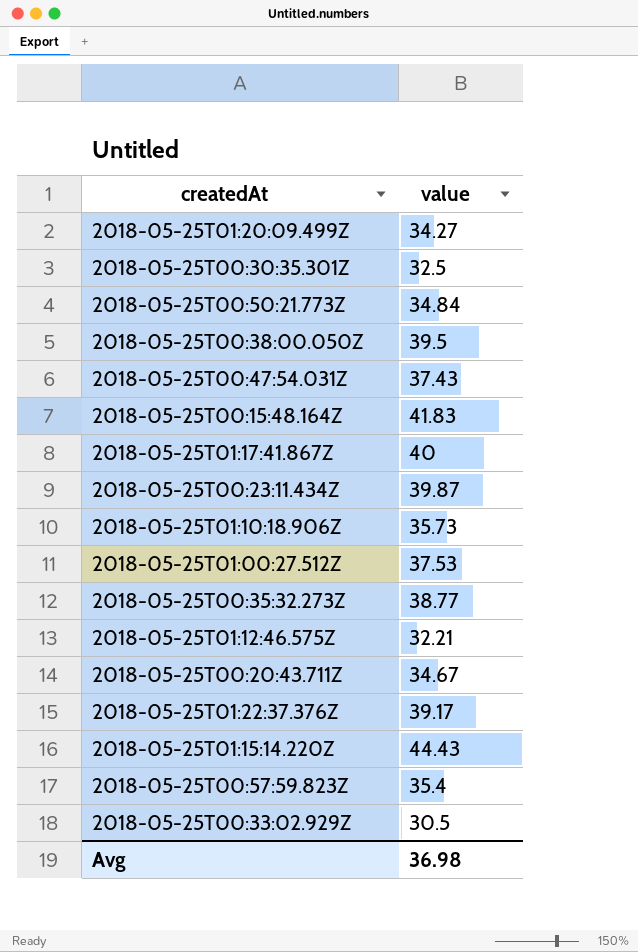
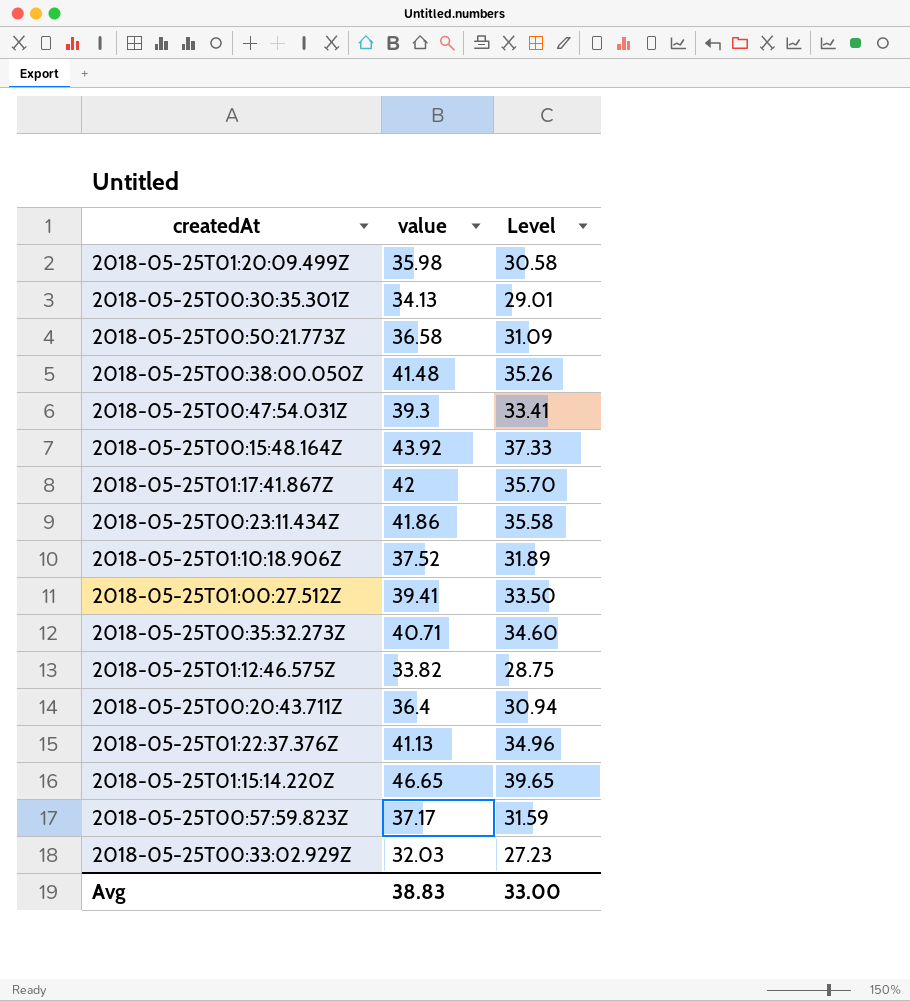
column Level | formula: none -> [value] * 0.85
2018-05-25T01:20:09.499Z | value: 34.27 -> 35.98
2018-05-25T00:30:35.301Z | value: 32.5 -> 34.13
2018-05-25T00:50:21.773Z | value: 34.84 -> 36.58
2018-05-25T00:38:00.050Z | value: 39.5 -> 41.48
2018-05-25T00:47:54.031Z | value: 37.43 -> 39.3
2018-05-25T00:15:48.164Z | value: 41.83 -> 43.92
2018-05-25T01:17:41.867Z | value: 40 -> 42
2018-05-25T00:23:11.434Z | value: 39.87 -> 41.86
2018-05-25T01:10:18.906Z | value: 35.73 -> 37.52
2018-05-25T01:00:27.512Z | value: 37.53 -> 39.41
2018-05-25T00:35:32.273Z | value: 38.77 -> 40.71
2018-05-25T01:12:46.575Z | value: 32.21 -> 33.82
2018-05-25T00:20:43.711Z | value: 34.67 -> 36.4
2018-05-25T01:22:37.376Z | value: 39.17 -> 41.13
2018-05-25T01:15:14.220Z | value: 44.43 -> 46.65
2018-05-25T00:57:59.823Z | value: 35.4 -> 37.17
2018-05-25T00:33:02.929Z | value: 30.5 -> 32.03
Avg | value: 36.98 -> 38.83

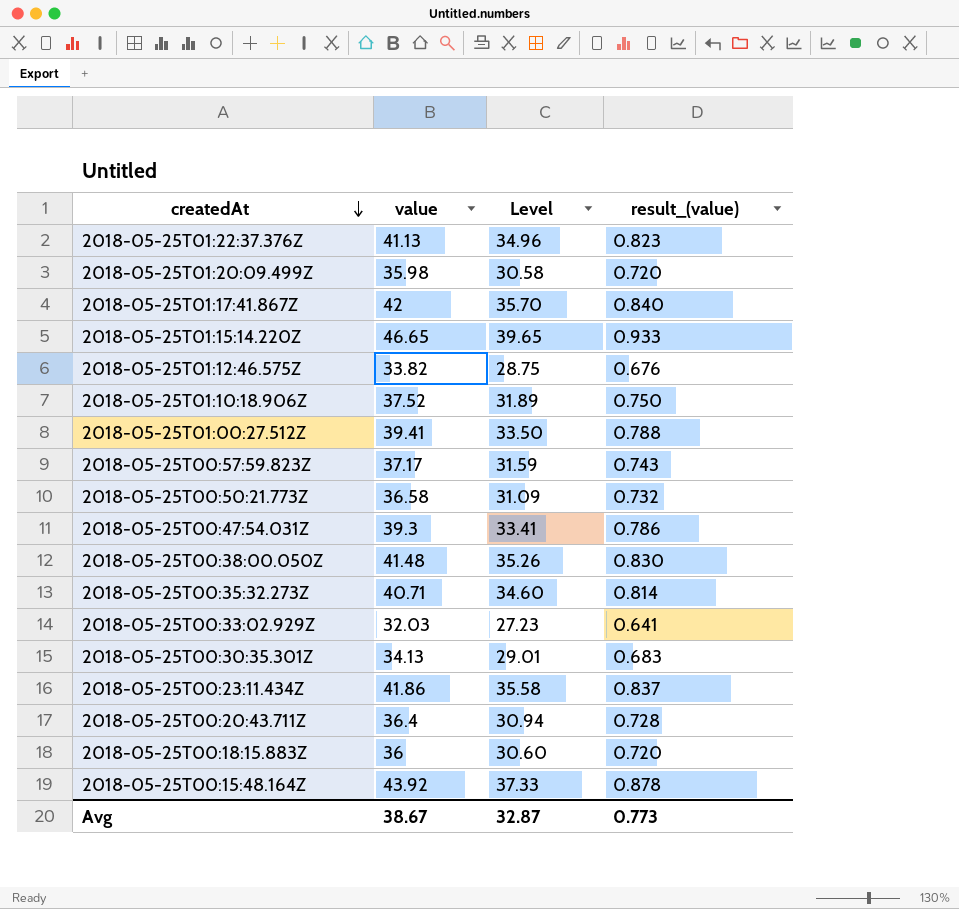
row order: none -> createdAt descending
column result_(value) | formula: none -> [value] * 0.02
row 2018-05-25T00:18:15.883Z: none -> 36 | 30.60 | 0.720
Avg | value: 38.83 -> 38.67
Avg | Level: 33.00 -> 32.87

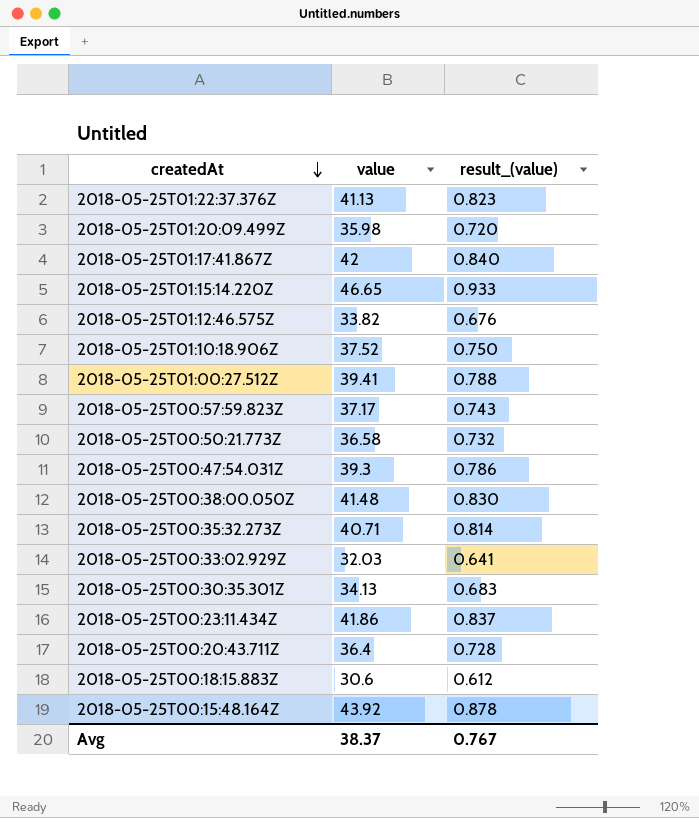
column Level | formula: [value] * 0.85 -> none
2018-05-25T00:18:15.883Z | value: 36 -> 30.6
2018-05-25T00:18:15.883Z | result_(value): 0.720 -> 0.612
Avg | value: 38.67 -> 38.37
Avg | result_(value): 0.773 -> 0.767

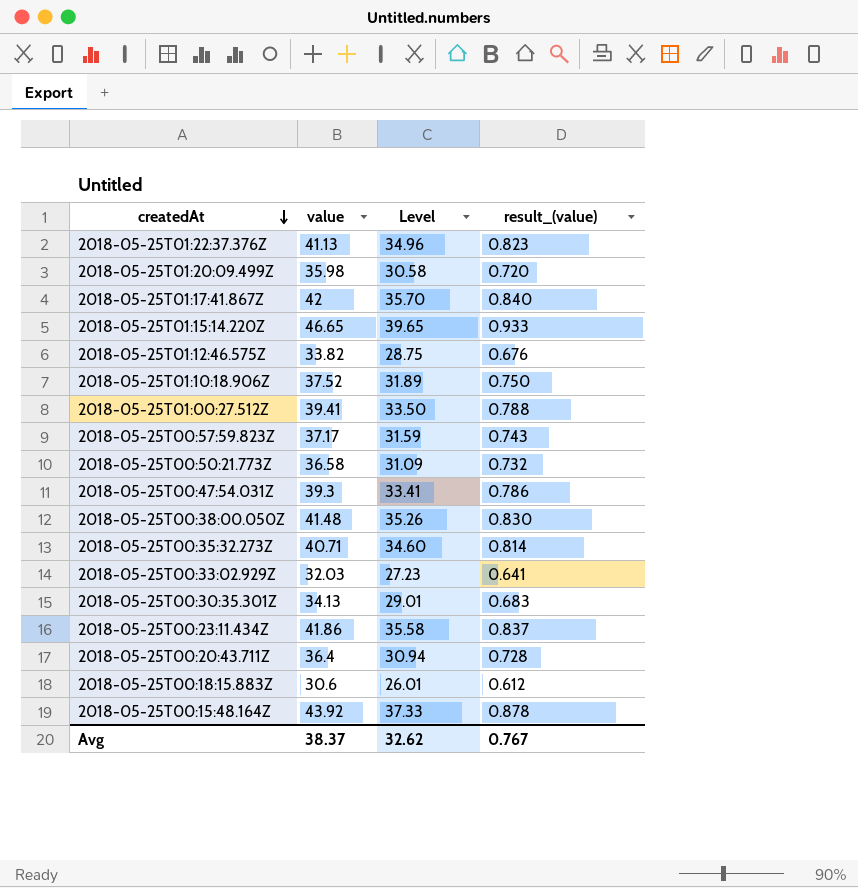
column Level | formula: none -> [value] * 0.85

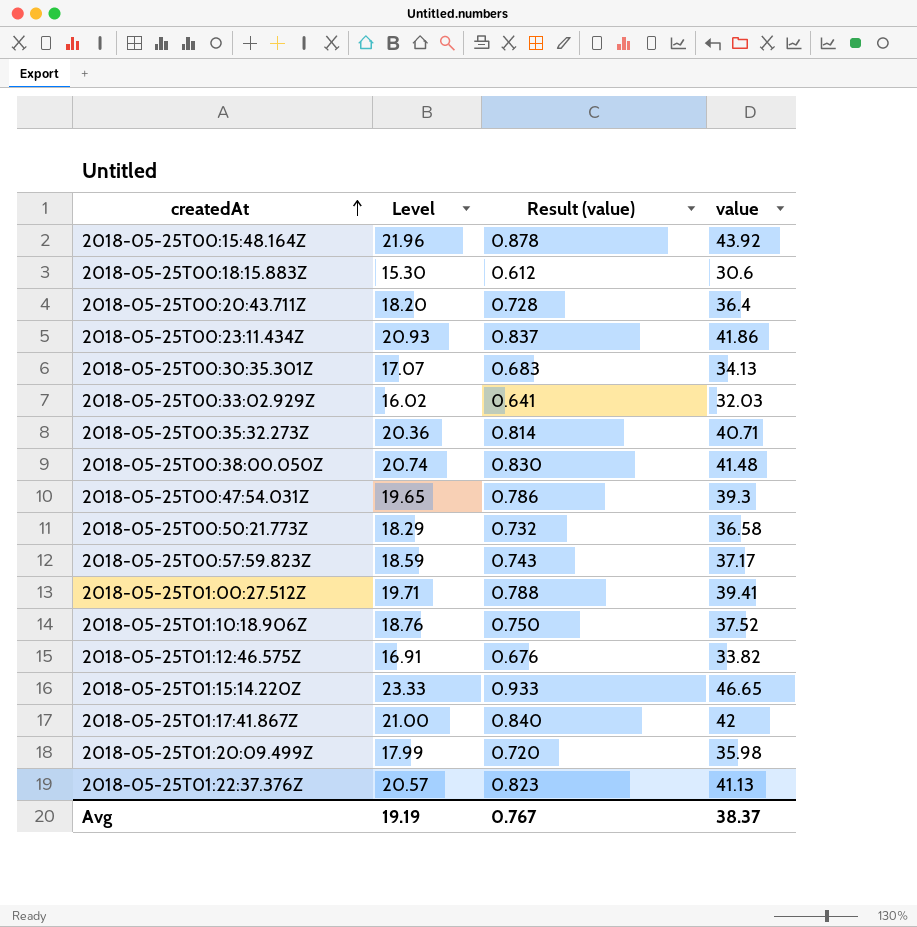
row order: createdAt descending -> createdAt ascending
column Level | formula: [value] * 0.85 -> [value] * 0.5
column name: result_(value) -> Result (value)
column value | position: 2 -> 4
Avg | Level: 32.62 -> 19.19

